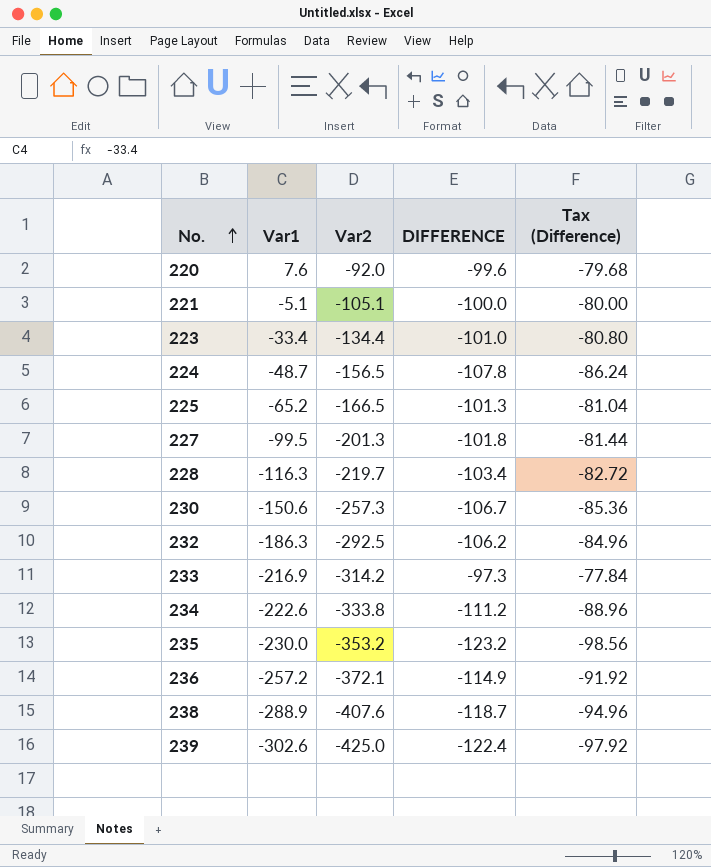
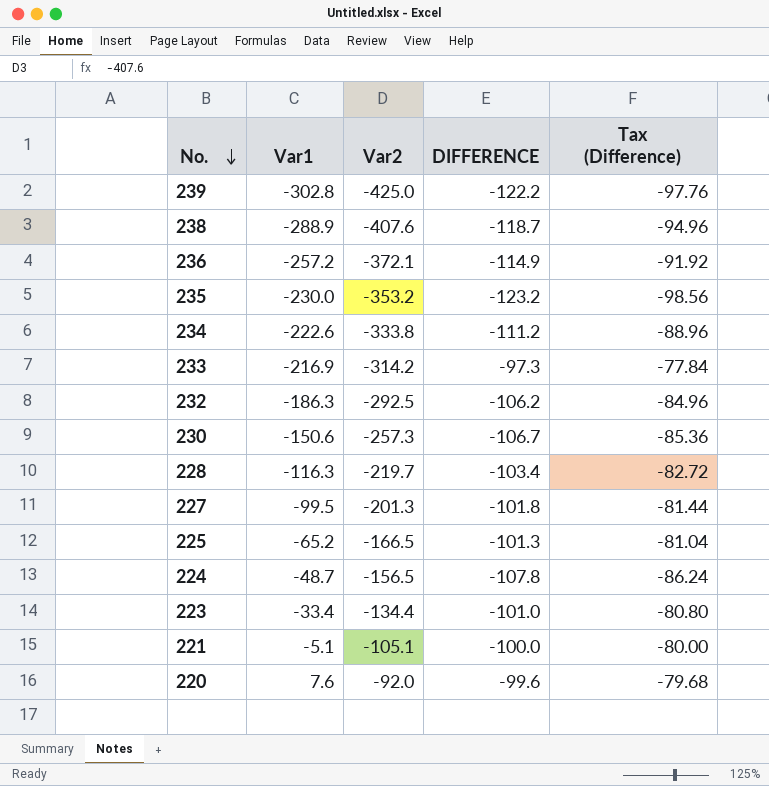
row order: No. ascending -> No. descending
239 | Var1: -302.6 -> -302.8
239 | DIFFERENCE: -122.4 -> -122.2
239 | Tax (Difference): -97.92 -> -97.76

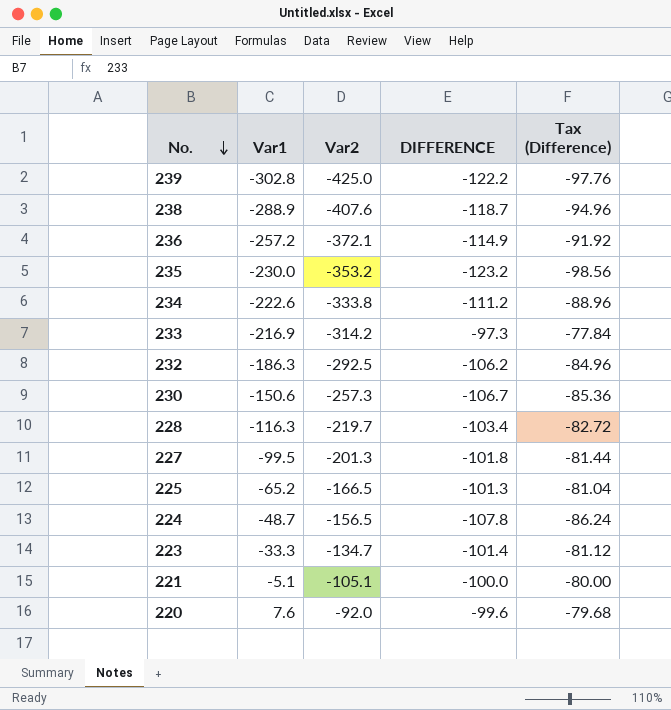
223 | Var1: -33.4 -> -33.3
223 | Var2: -134.4 -> -134.7
223 | DIFFERENCE: -101.0 -> -101.4
223 | Tax (Difference): -80.80 -> -81.12

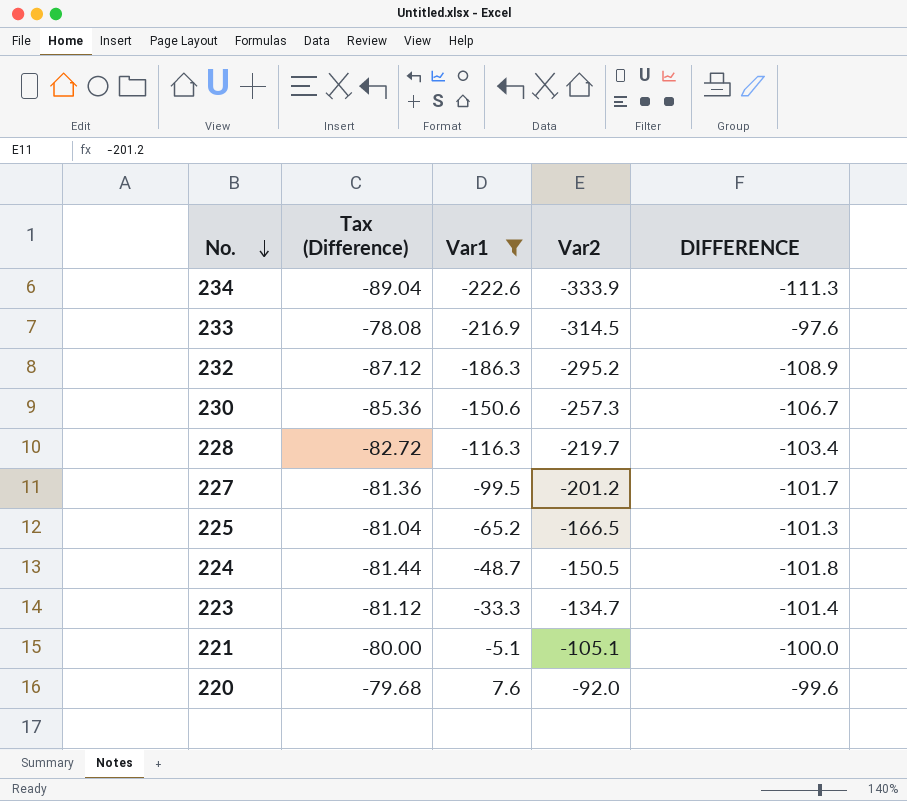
filter: none -> Var1 >= -222.6
column Tax (Difference) | position: 5 -> 2
234 | Tax (Difference): -88.96 -> -89.04
234 | Var2: -333.8 -> -333.9
234 | DIFFERENCE: -111.2 -> -111.3
233 | Tax (Difference): -77.84 -> -78.08
233 | Var2: -314.2 -> -314.5
233 | DIFFERENCE: -97.3 -> -97.6
232 | Tax (Difference): -84.96 -> -87.12
232 | Var2: -292.5 -> -295.2
232 | DIFFERENCE: -106.2 -> -108.9
227 | Tax (Difference): -81.44 -> -81.36
227 | Var2: -201.3 -> -201.2
227 | DIFFERENCE: -101.8 -> -101.7
224 | Tax (Difference): -86.24 -> -81.44
224 | Var2: -156.5 -> -150.5
224 | DIFFERENCE: -107.8 -> -101.8

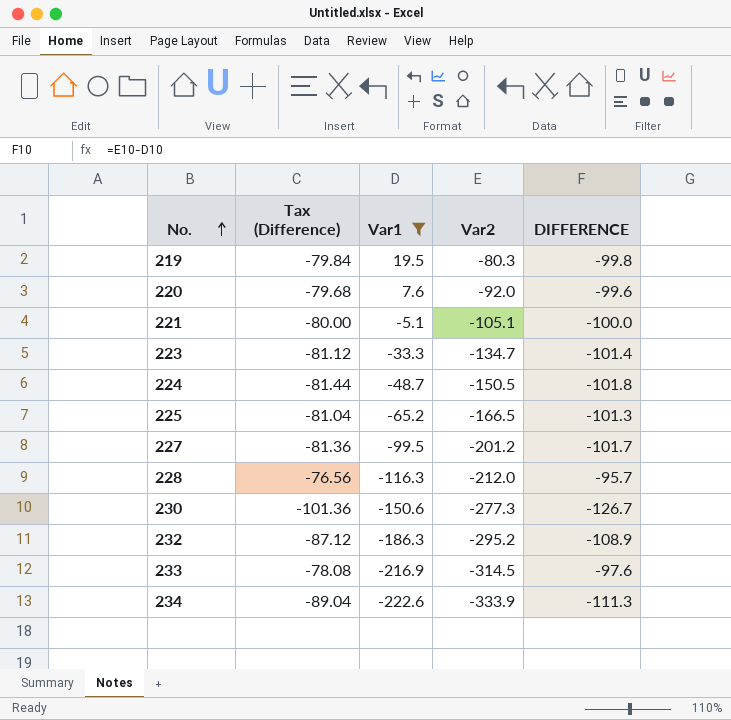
row order: No. descending -> No. ascending
row 219: none -> -79.84 | 19.5 | -80.3 | -99.8
228 | Tax (Difference): -82.72 -> -76.56
228 | Var2: -219.7 -> -212.0
228 | DIFFERENCE: -103.4 -> -95.7
230 | Tax (Difference): -85.36 -> -101.36
230 | Var2: -257.3 -> -277.3
230 | DIFFERENCE: -106.7 -> -126.7

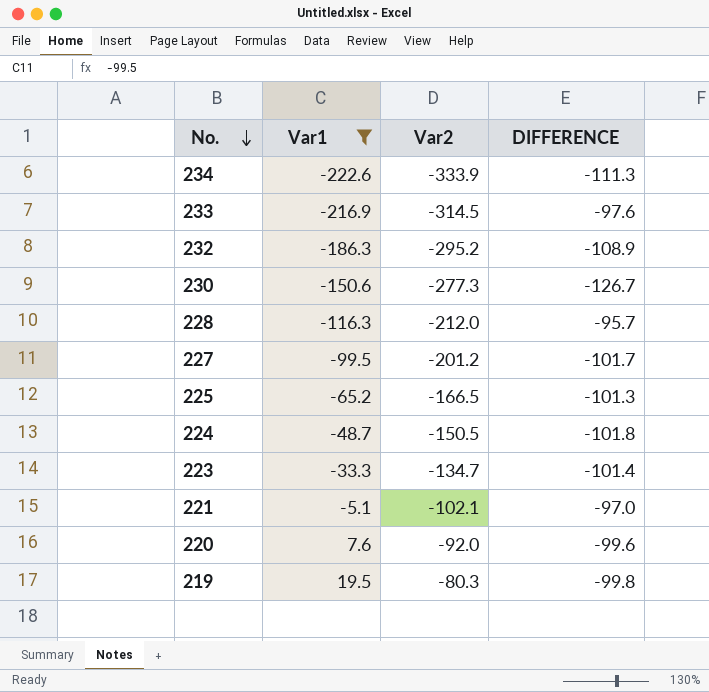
row order: No. ascending -> No. descending
column Tax (Difference) | formula: [DIFFERENCE] * 0.8 -> none
221 | Var2: -105.1 -> -102.1
221 | DIFFERENCE: -100.0 -> -97.0

